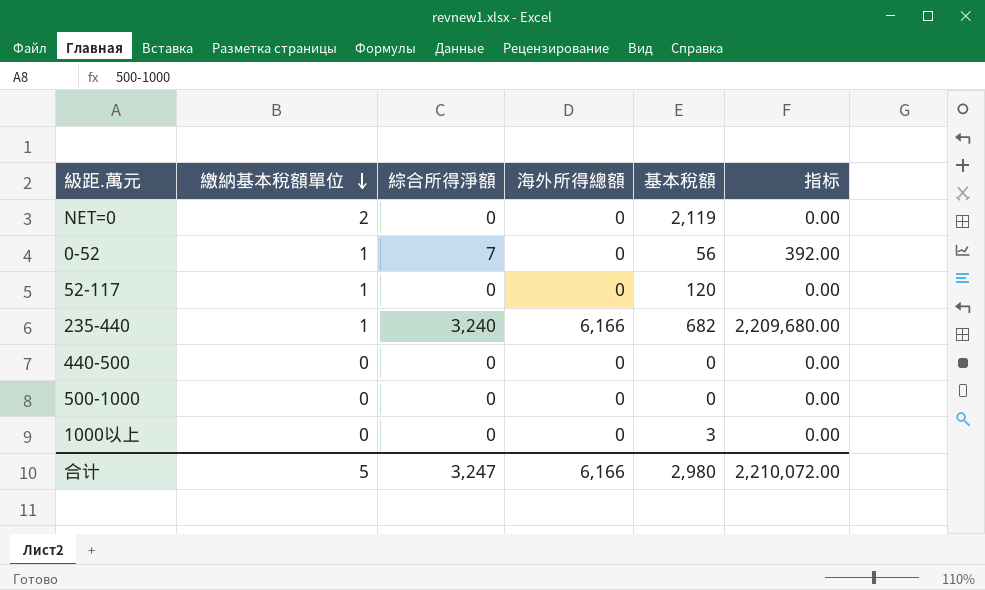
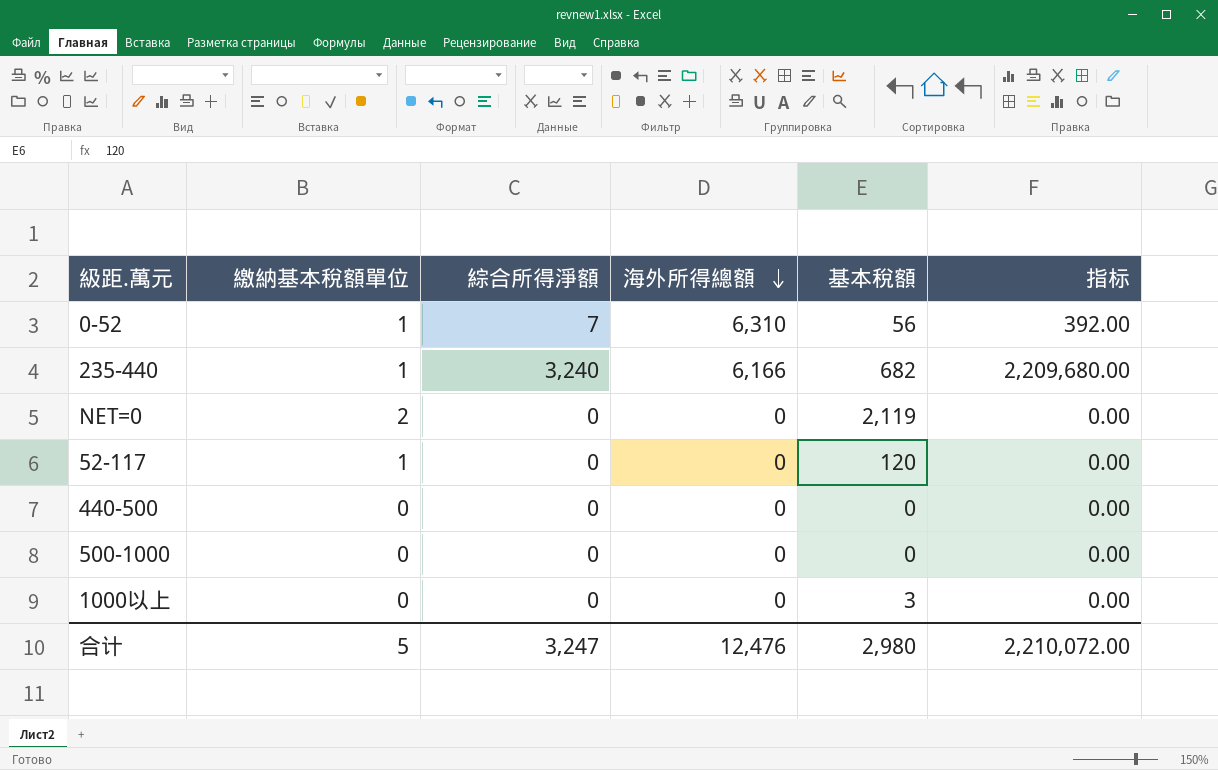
row order: 繳納基本稅額單位 descending -> 海外所得總額 descending
0-52 | 海外所得總額: 0 -> 6,310
合计 | 海外所得總額: 6,166 -> 12,476

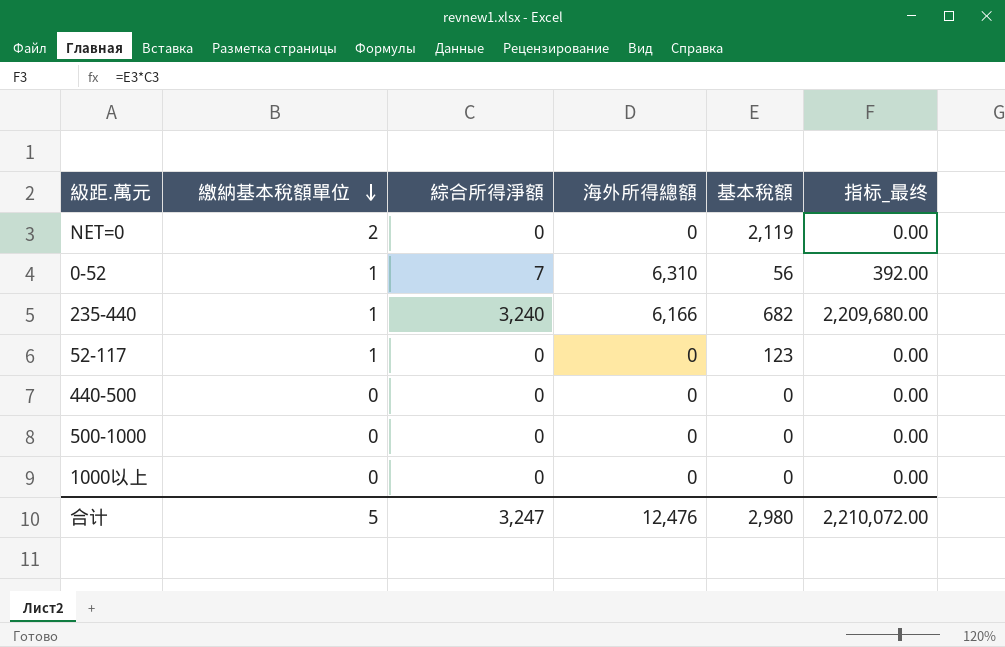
row order: 海外所得總額 descending -> 繳納基本稅額單位 descending
column name: 指标 -> 指标_最终
52-117 | 基本稅額: 120 -> 123
1000以上 | 基本稅額: 3 -> 0

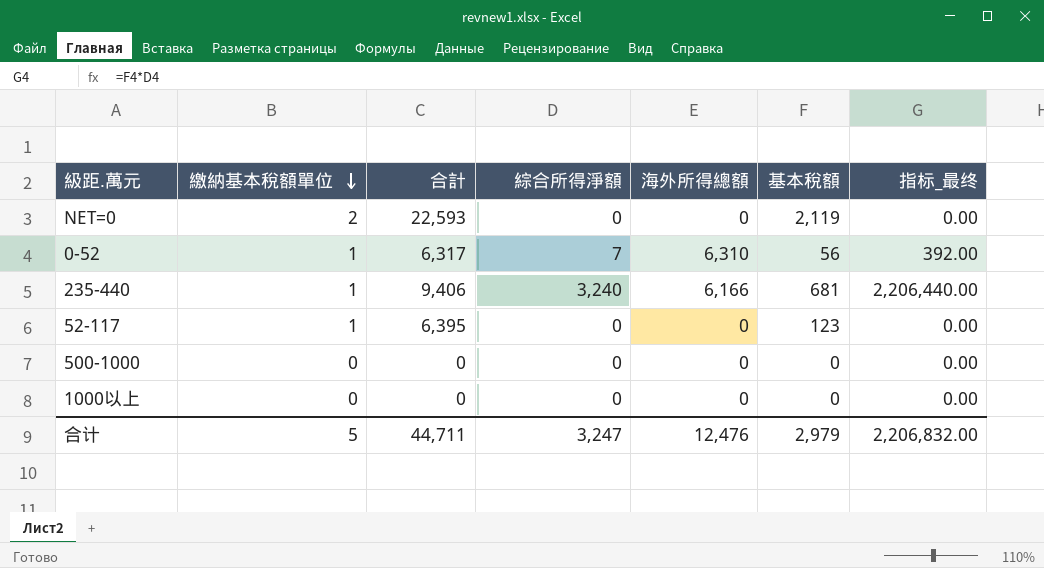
column 合計 | position: none -> 3
row 440-500: 0 | 0 | 0 | 0 | 0.00 -> none
235-440 | 基本稅額: 682 -> 681
235-440 | 指标_最终: 2,209,680.00 -> 2,206,440.00
合计 | 基本稅額: 2,980 -> 2,979
合计 | 指标_最终: 2,210,072.00 -> 2,206,832.00

